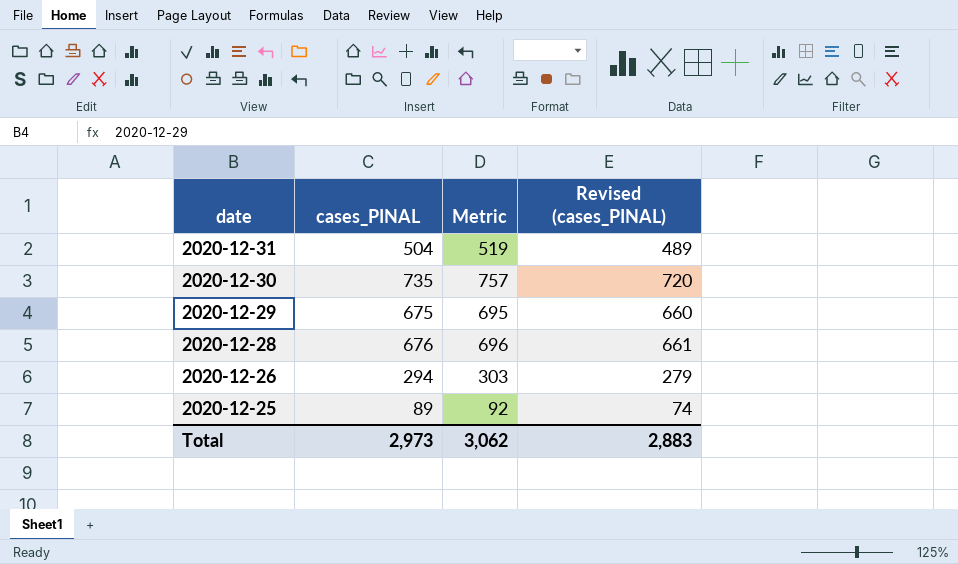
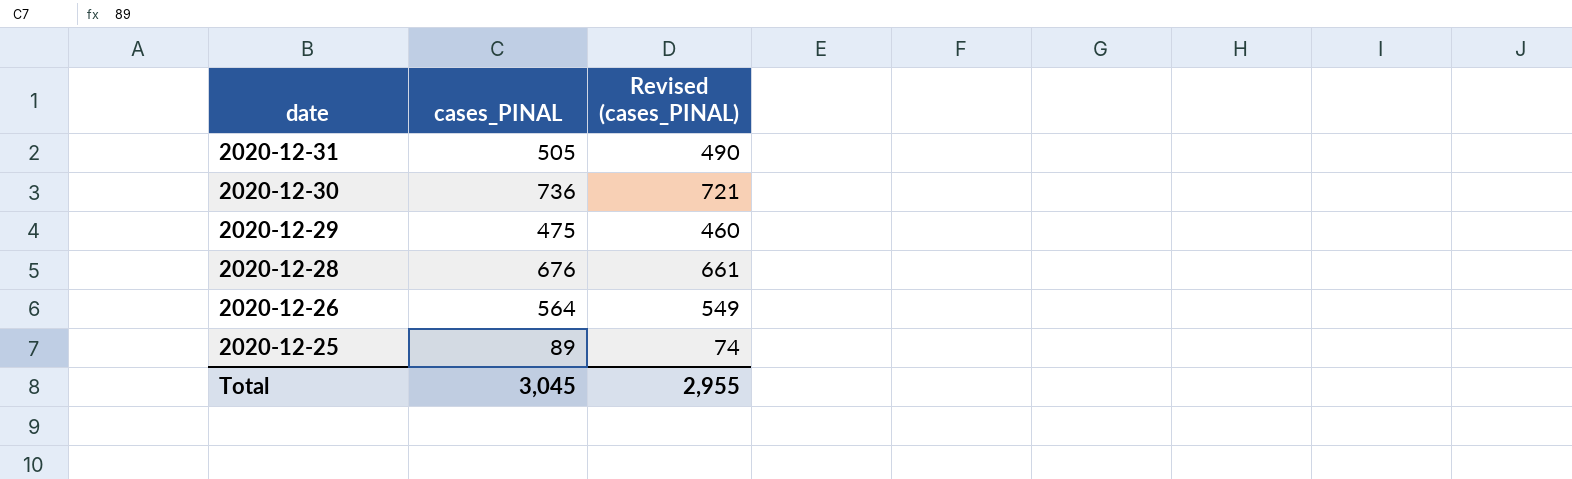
column Metric | formula: [cases_PINAL] * 1.03 -> none
2020-12-31 | cases_PINAL: 504 -> 505
2020-12-31 | Revised (cases_PINAL): 489 -> 490
2020-12-30 | cases_PINAL: 735 -> 736
2020-12-30 | Revised (cases_PINAL): 720 -> 721
2020-12-29 | cases_PINAL: 675 -> 475
2020-12-29 | Revised (cases_PINAL): 660 -> 460
2020-12-26 | cases_PINAL: 294 -> 564
2020-12-26 | Revised (cases_PINAL): 279 -> 549
Total | cases_PINAL: 2,973 -> 3,045
Total | Revised (cases_PINAL): 2,883 -> 2,955

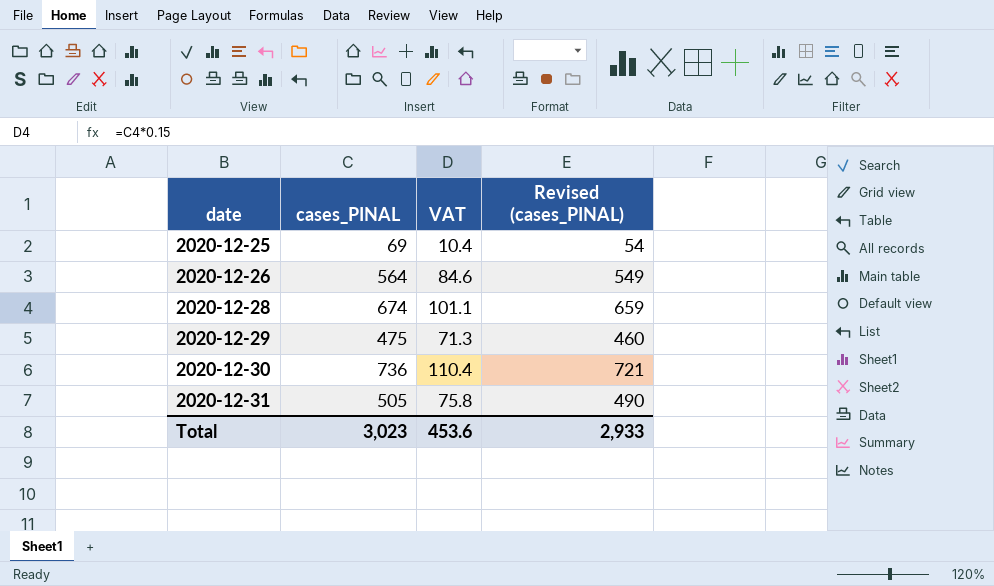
row order: date descending -> date ascending
column VAT | formula: none -> [cases_PINAL] * 0.15
2020-12-25 | cases_PINAL: 89 -> 69
2020-12-25 | Revised (cases_PINAL): 74 -> 54
2020-12-28 | cases_PINAL: 676 -> 674
2020-12-28 | Revised (cases_PINAL): 661 -> 659
Total | cases_PINAL: 3,045 -> 3,023
Total | Revised (cases_PINAL): 2,955 -> 2,933

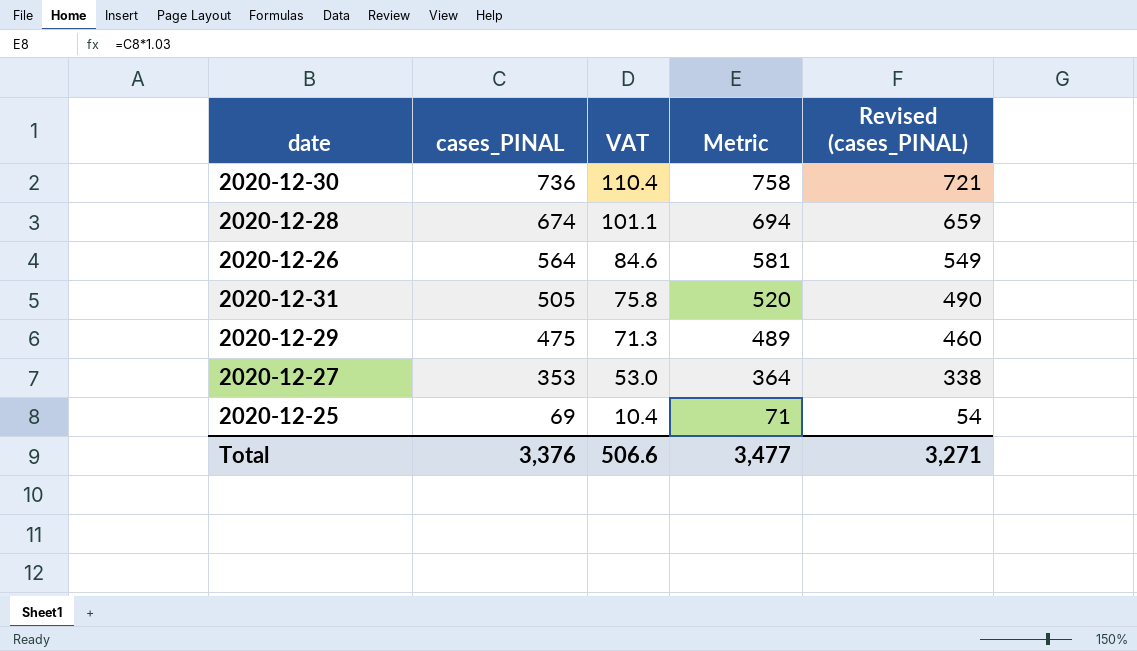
row order: date ascending -> cases_PINAL descending
column Metric | formula: none -> [cases_PINAL] * 1.03
row 2020-12-27: none -> 353 | 53.0 | 364 | 338
Total | cases_PINAL: 3,023 -> 3,376
Total | VAT: 453.6 -> 506.6
Total | Revised (cases_PINAL): 2,933 -> 3,271

